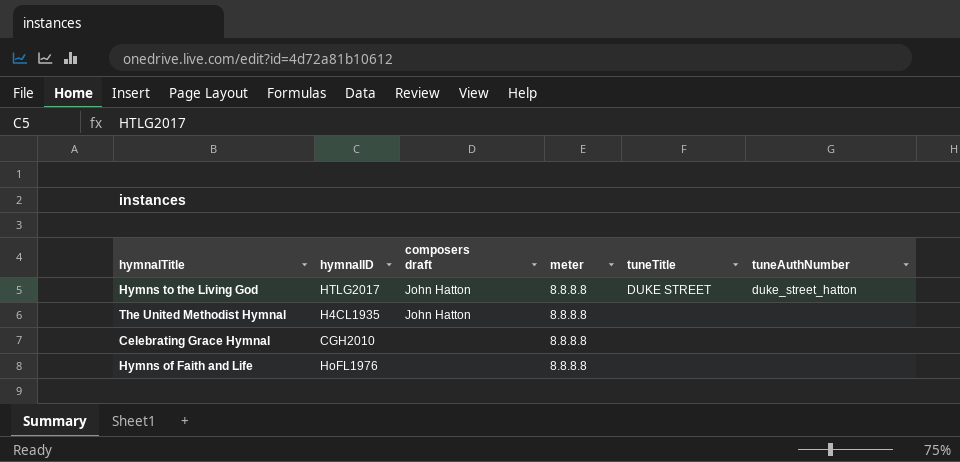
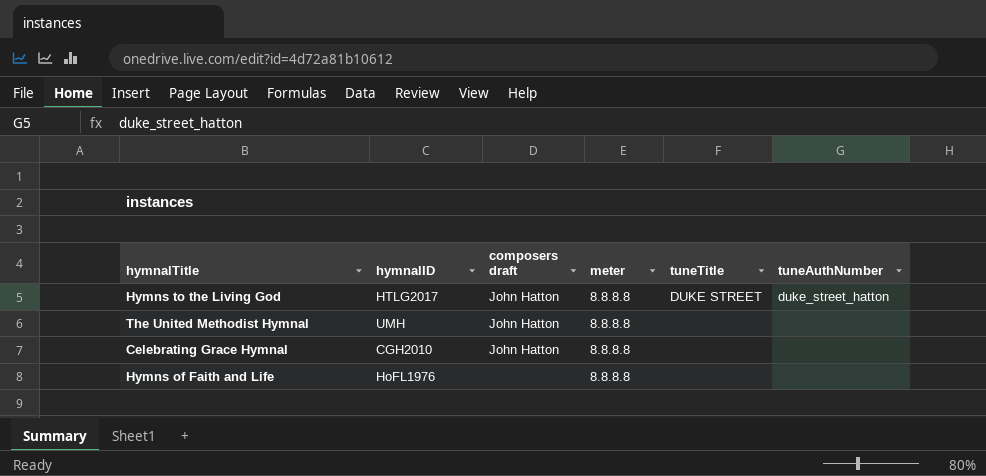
The United Methodist Hymnal | hymnalID: H4CL1935 -> UMH
Celebrating Grace Hymnal | composers draft: none -> John Hatton

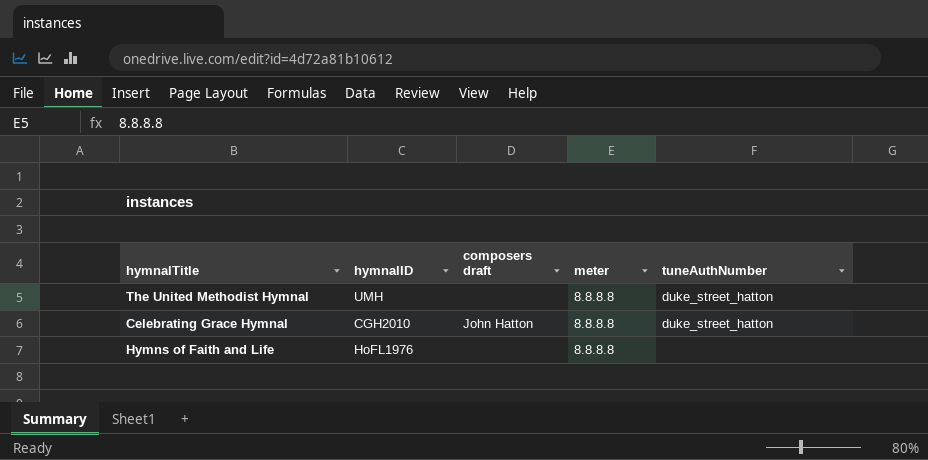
column tuneTitle | position: 5 -> none
row Hymns to the Living God: HTLG2017 | John Hatton | 8.8.8.8 | DUKE STREET | duke_street_hatton -> none
The United Methodist Hymnal | composers draft: John Hatton -> none
The United Methodist Hymnal | tuneAuthNumber: none -> duke_street_hatton
Celebrating Grace Hymnal | tuneAuthNumber: none -> duke_street_hatton

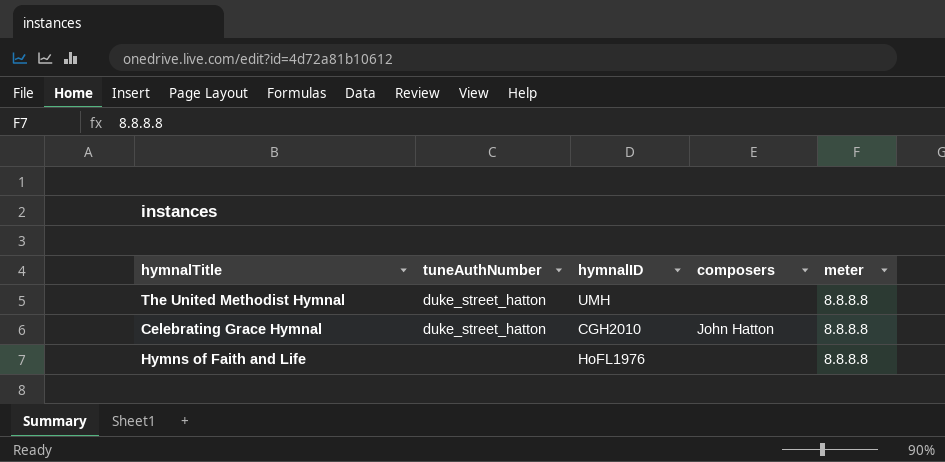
column tuneAuthNumber | position: 5 -> 2
column name: composers draft -> composers

